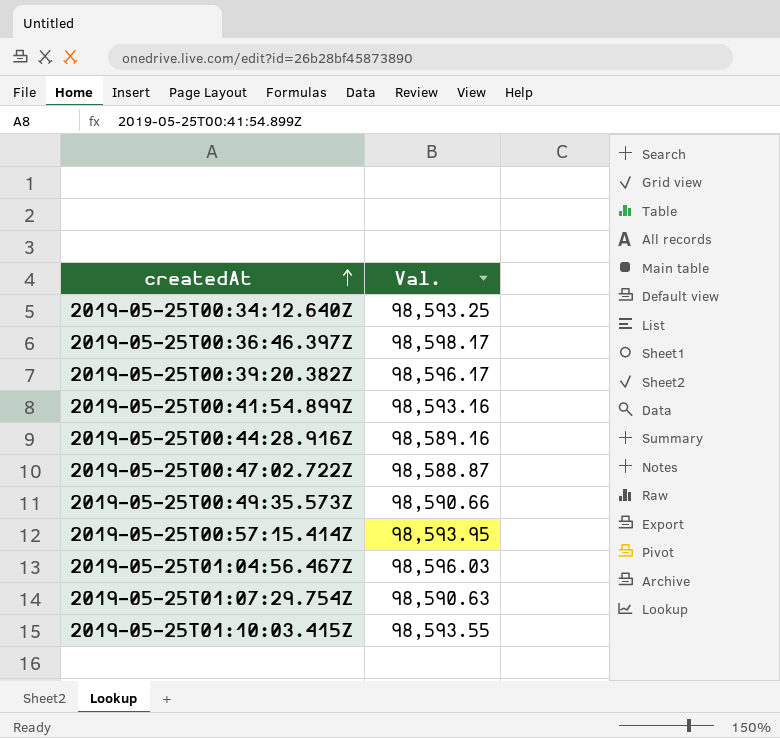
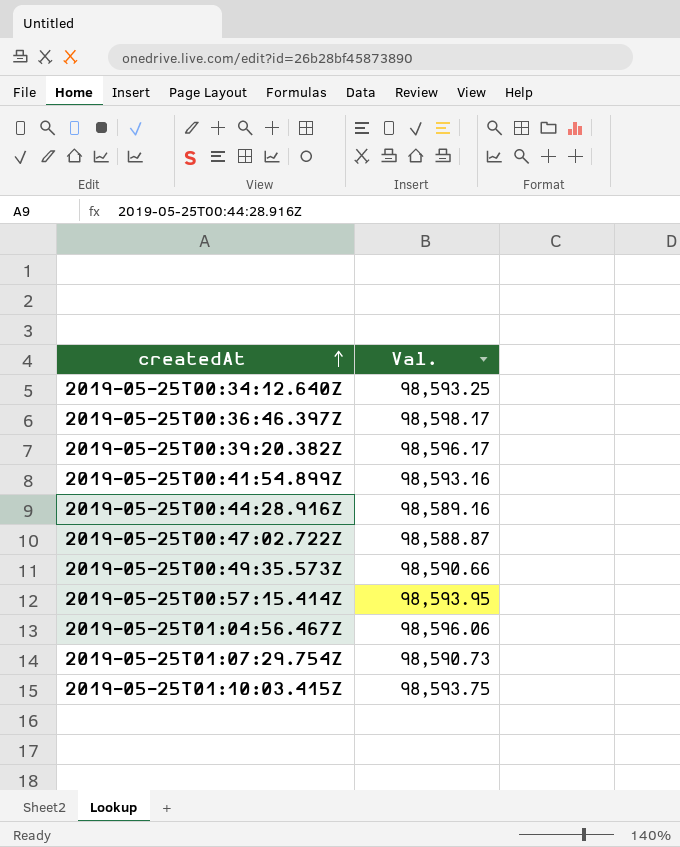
2019-05-25T01:04:56.467Z | Val.: 98,596.03 -> 98,596.06
2019-05-25T01:07:29.754Z | Val.: 98,590.63 -> 98,590.73
2019-05-25T01:10:03.415Z | Val.: 98,593.55 -> 98,593.75

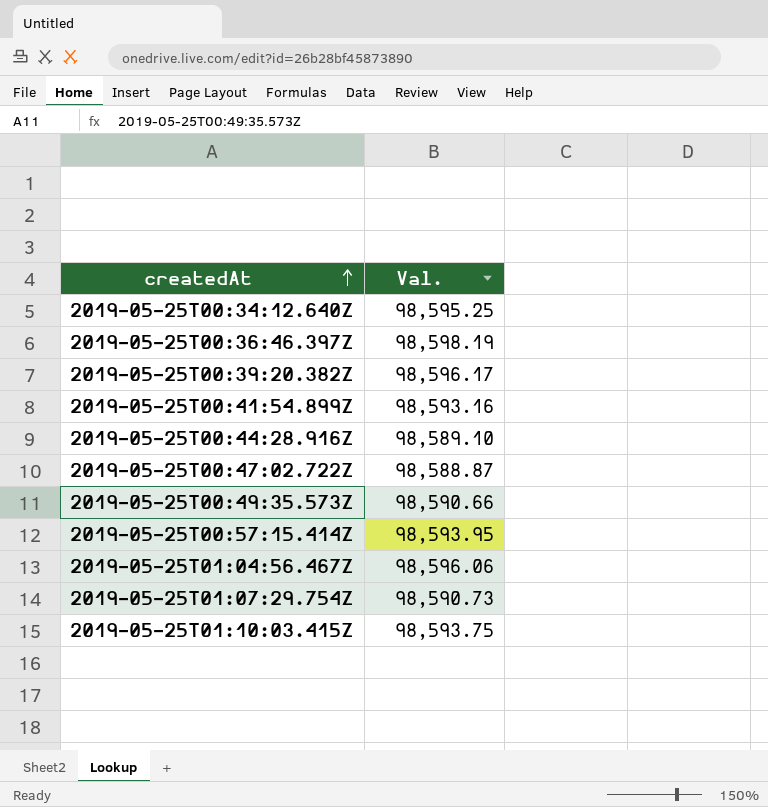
2019-05-25T00:34:12.640Z | Val.: 98,593.25 -> 98,595.25
2019-05-25T00:36:46.397Z | Val.: 98,598.17 -> 98,598.19
2019-05-25T00:44:28.916Z | Val.: 98,589.16 -> 98,589.10

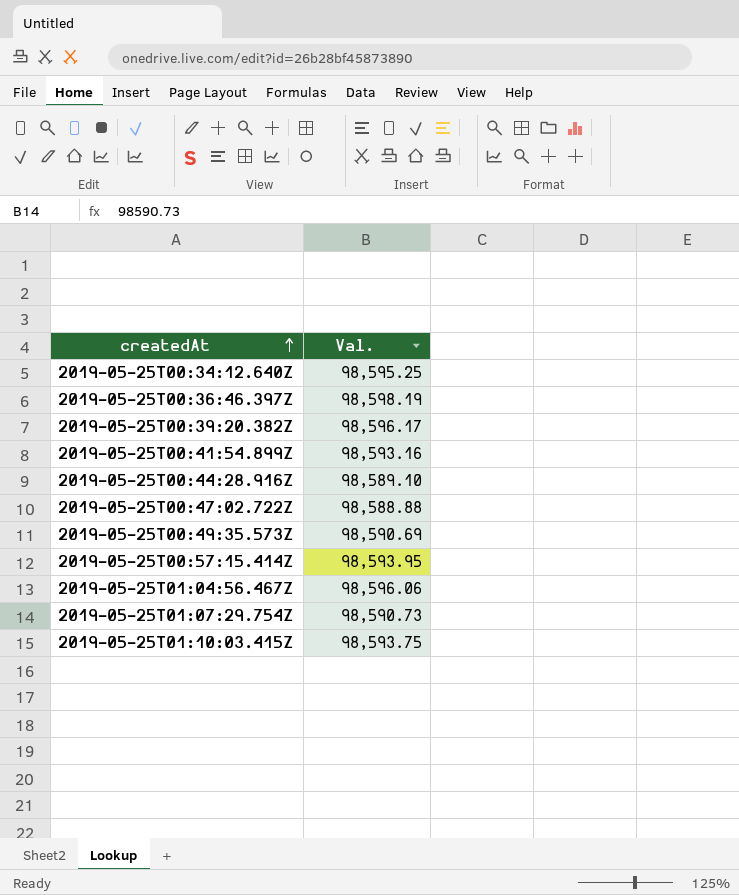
2019-05-25T00:47:02.722Z | Val.: 98,588.87 -> 98,588.88
2019-05-25T00:49:35.573Z | Val.: 98,590.66 -> 98,590.69

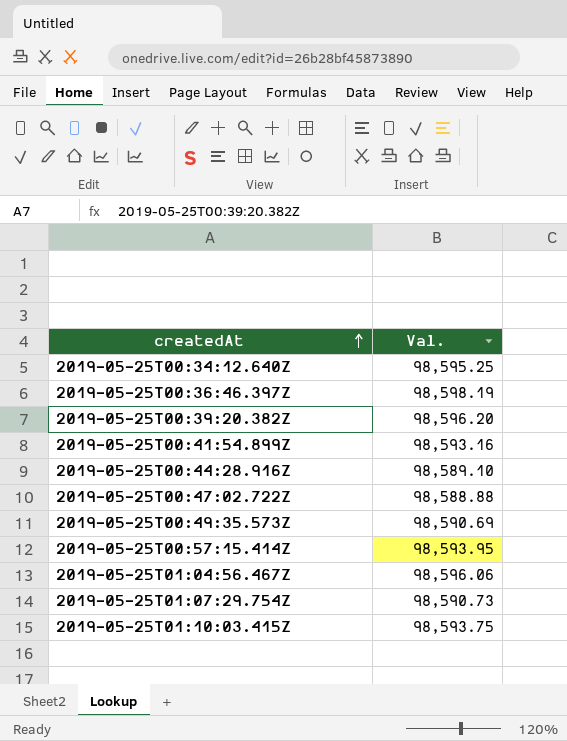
2019-05-25T00:39:20.382Z | Val.: 98,596.17 -> 98,596.20

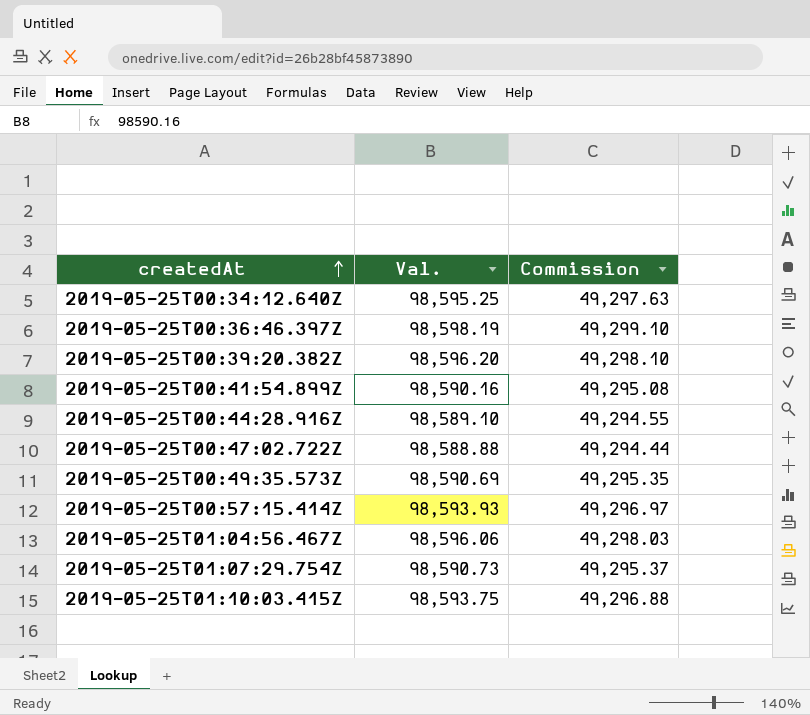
column Commission | formula: none -> [Val.] * 0.5
2019-05-25T00:41:54.899Z | Val.: 98,593.16 -> 98,590.16
2019-05-25T00:57:15.414Z | Val.: 98,593.95 -> 98,593.93

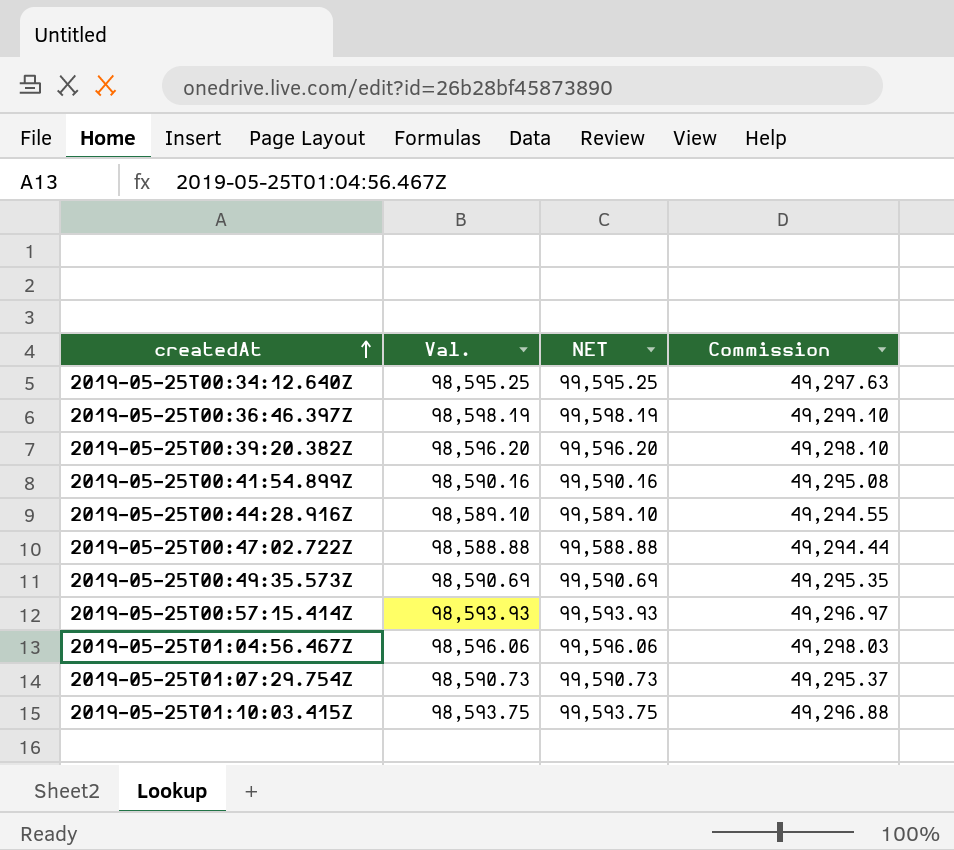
column NET | formula: none -> [Val.] + 1000

